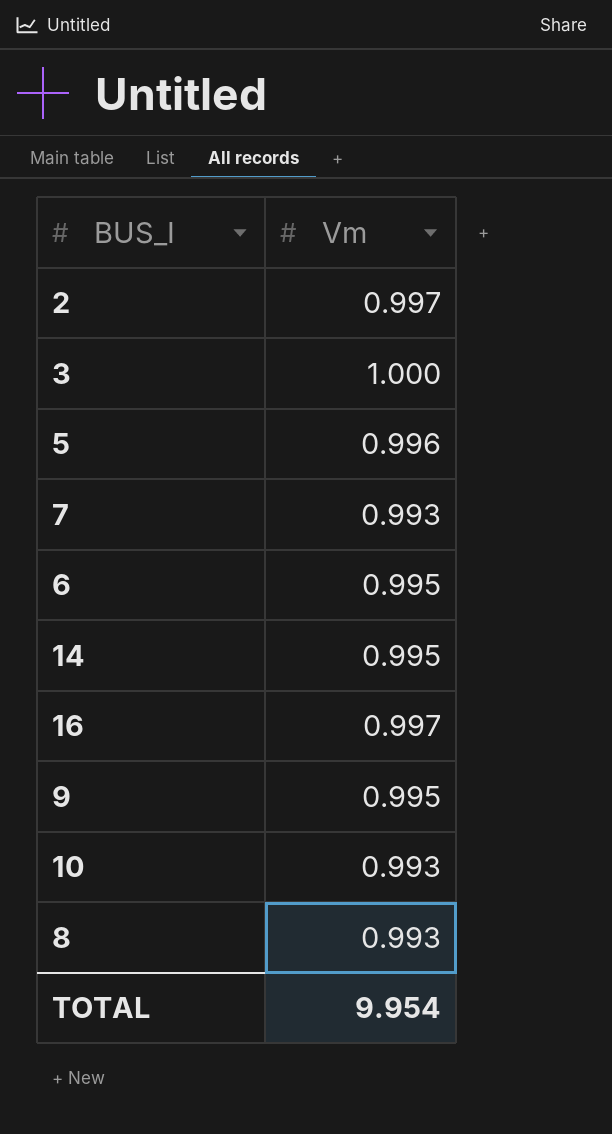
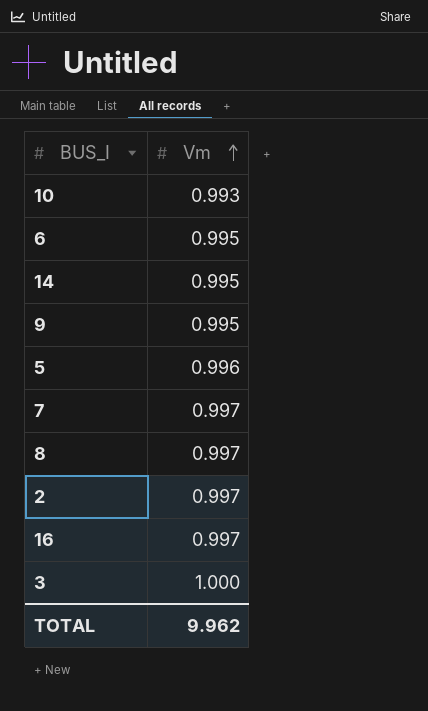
row order: none -> Vm ascending
7 | Vm: 0.993 -> 0.997
8 | Vm: 0.993 -> 0.997
TOTAL | Vm: 9.954 -> 9.962

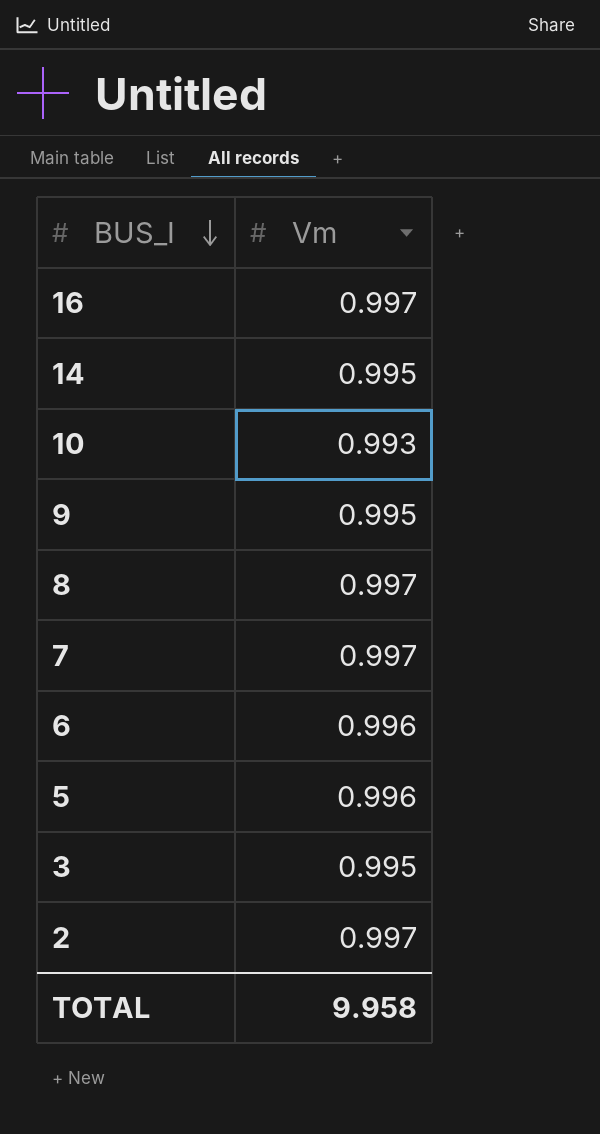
row order: Vm ascending -> BUS_I descending
6 | Vm: 0.995 -> 0.996
3 | Vm: 1.000 -> 0.995
TOTAL | Vm: 9.962 -> 9.958

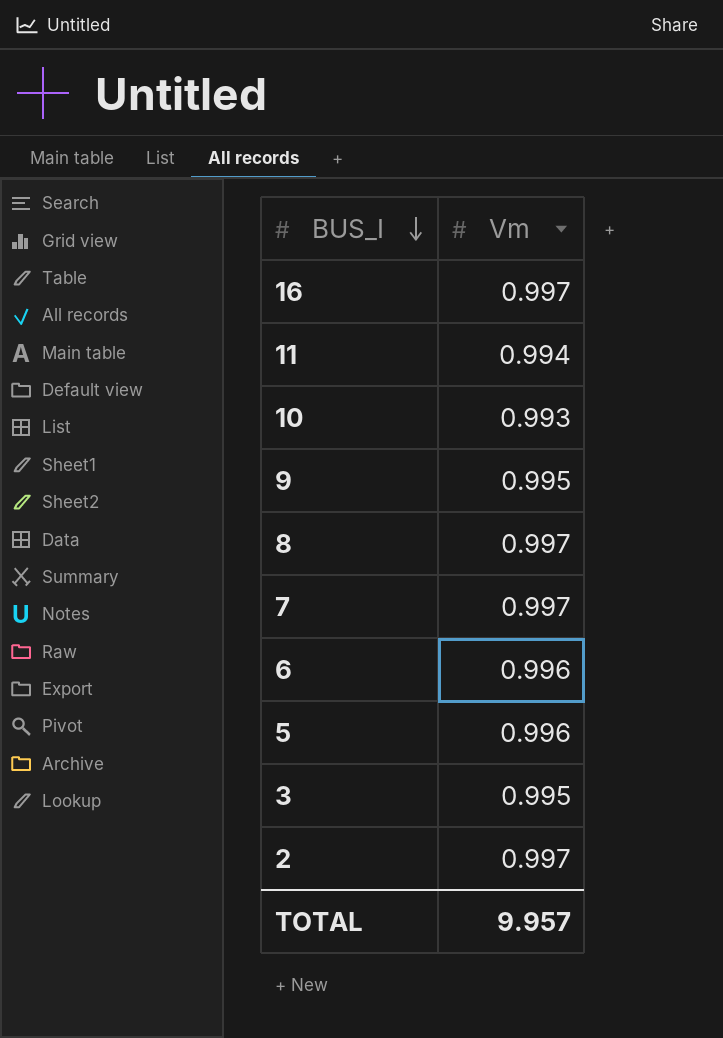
row 14: 0.995 -> none
row 11: none -> 0.994
TOTAL | Vm: 9.958 -> 9.957

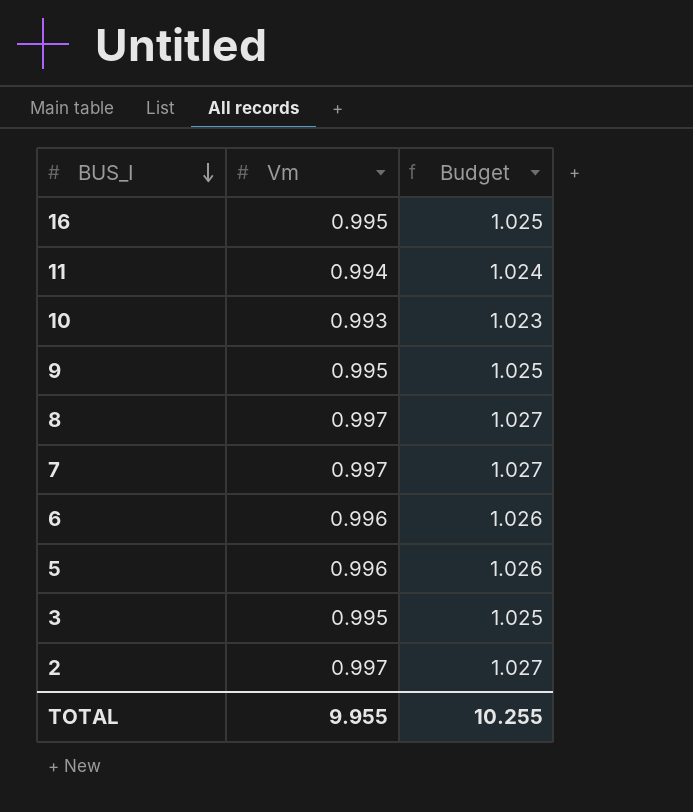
column Budget | formula: none -> [Vm] * 1.03
16 | Vm: 0.997 -> 0.995
TOTAL | Vm: 9.957 -> 9.955

